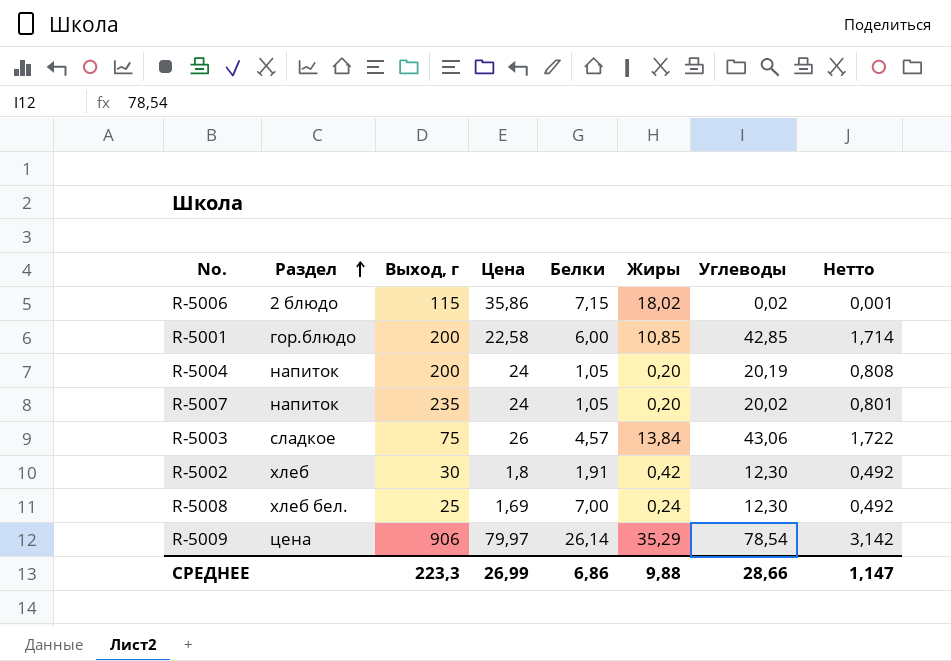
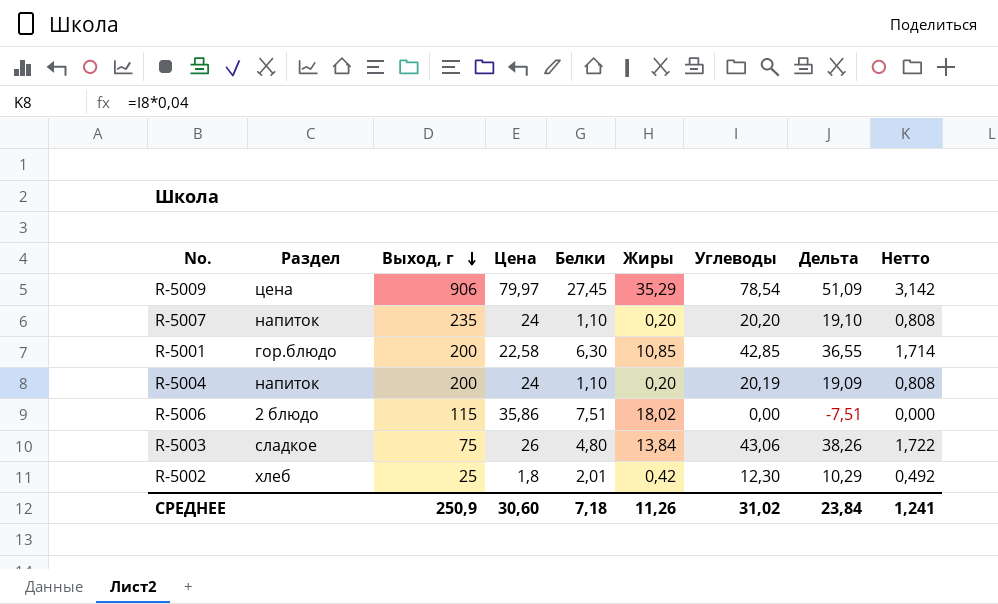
row order: Раздел ascending -> Выход, г descending
column Дельта | formula: none -> [Углеводы] - [Белки]
row R-5008: хлеб бел. | 25 | 1,69 | 7,00 | 0,24 | 12,30 | 0,492 -> none
R-5009 | Белки: 26,14 -> 27,45
R-5007 | Белки: 1,05 -> 1,10
R-5007 | Углеводы: 20,02 -> 20,20
R-5007 | Нетто: 0,801 -> 0,808
R-5001 | Белки: 6,00 -> 6,30
R-5004 | Белки: 1,05 -> 1,10
R-5006 | Белки: 7,15 -> 7,51
R-5006 | Углеводы: 0,02 -> 0,00
R-5006 | Нетто: 0,001 -> 0,000
R-5003 | Белки: 4,57 -> 4,80
R-5002 | Выход, г: 30 -> 25
R-5002 | Белки: 1,91 -> 2,01
СРЕДНЕЕ | Выход, г: 223,3 -> 250,9
СРЕДНЕЕ | Цена: 26,99 -> 30,60
СРЕДНЕЕ | Белки: 6,86 -> 7,18
СРЕДНЕЕ | Жиры: 9,88 -> 11,26
СРЕДНЕЕ | Углеводы: 28,66 -> 31,02
СРЕДНЕЕ | Нетто: 1,147 -> 1,241

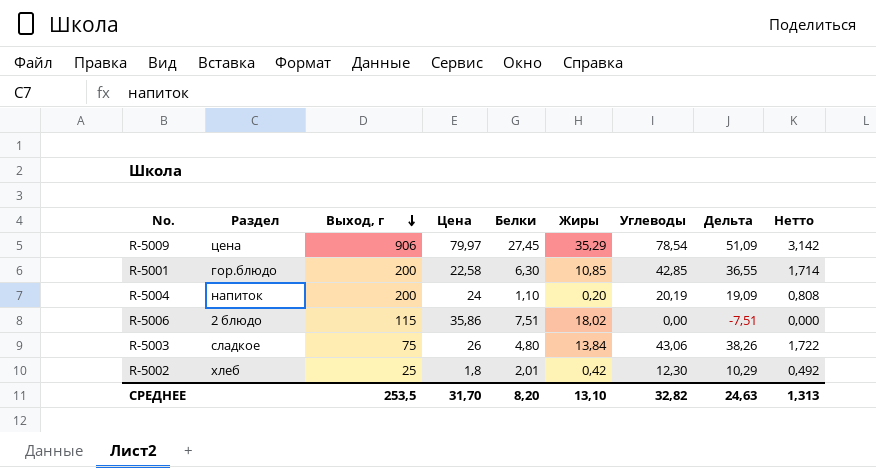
row R-5007: напиток | 235 | 24 | 1,10 | 0,20 | 20,20 | 19,10 | 0,808 -> none
СРЕДНЕЕ | Выход, г: 250,9 -> 253,5
СРЕДНЕЕ | Цена: 30,60 -> 31,70
СРЕДНЕЕ | Белки: 7,18 -> 8,20
СРЕДНЕЕ | Жиры: 11,26 -> 13,10
СРЕДНЕЕ | Углеводы: 31,02 -> 32,82
СРЕДНЕЕ | Дельта: 23,84 -> 24,63
СРЕДНЕЕ | Нетто: 1,241 -> 1,313

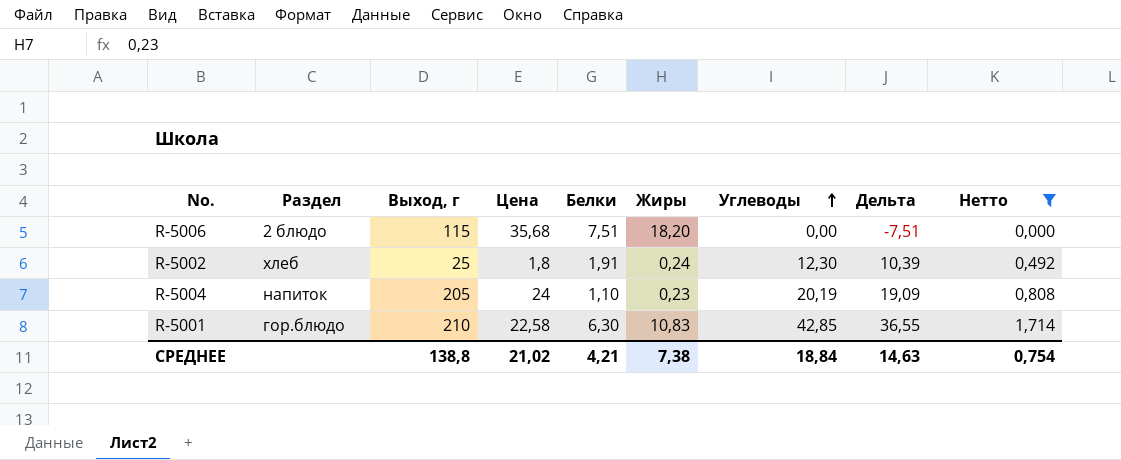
filter: none -> Нетто <= 1,714
row order: Выход, г descending -> Углеводы ascending
R-5006 | Цена: 35,86 -> 35,68
R-5006 | Жиры: 18,02 -> 18,20
R-5002 | Белки: 2,01 -> 1,91
R-5002 | Жиры: 0,42 -> 0,24
R-5002 | Дельта: 10,29 -> 10,39
R-5004 | Выход, г: 200 -> 205
R-5004 | Жиры: 0,20 -> 0,23
R-5001 | Выход, г: 200 -> 210
R-5001 | Жиры: 10,85 -> 10,83
СРЕДНЕЕ | Выход, г: 253,5 -> 138,8
СРЕДНЕЕ | Цена: 31,70 -> 21,02
СРЕДНЕЕ | Белки: 8,20 -> 4,21
СРЕДНЕЕ | Жиры: 13,10 -> 7,38
СРЕДНЕЕ | Углеводы: 32,82 -> 18,84
СРЕДНЕЕ | Дельта: 24,63 -> 14,63
СРЕДНЕЕ | Нетто: 1,313 -> 0,754

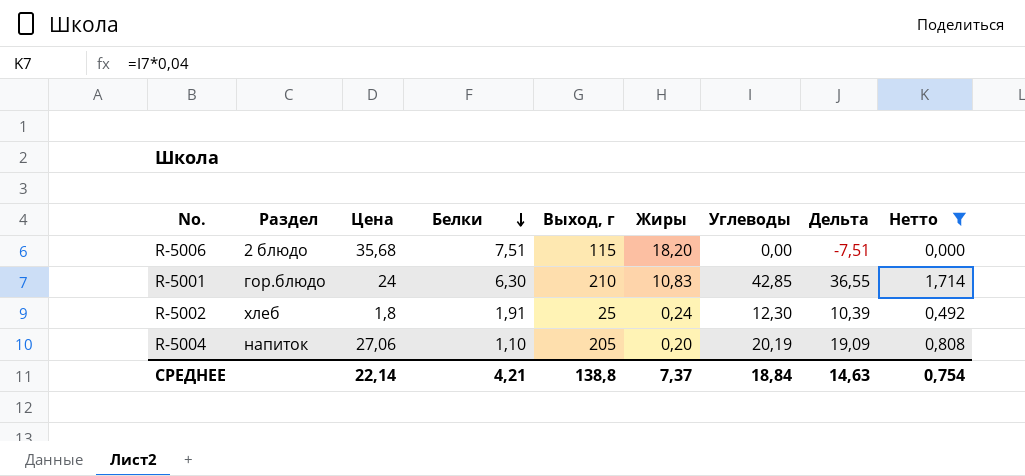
row order: Углеводы ascending -> Белки descending
column Выход, г | position: 3 -> 5
R-5001 | Цена: 22,58 -> 24
R-5004 | Цена: 24 -> 27,06
R-5004 | Жиры: 0,23 -> 0,20
СРЕДНЕЕ | Цена: 21,02 -> 22,14
СРЕДНЕЕ | Жиры: 7,38 -> 7,37

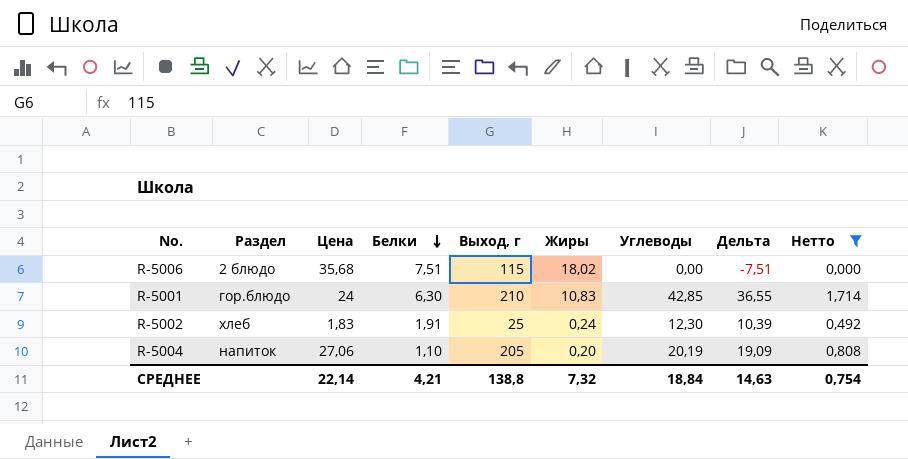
R-5006 | Жиры: 18,20 -> 18,02
R-5002 | Цена: 1,8 -> 1,83
СРЕДНЕЕ | Жиры: 7,37 -> 7,32

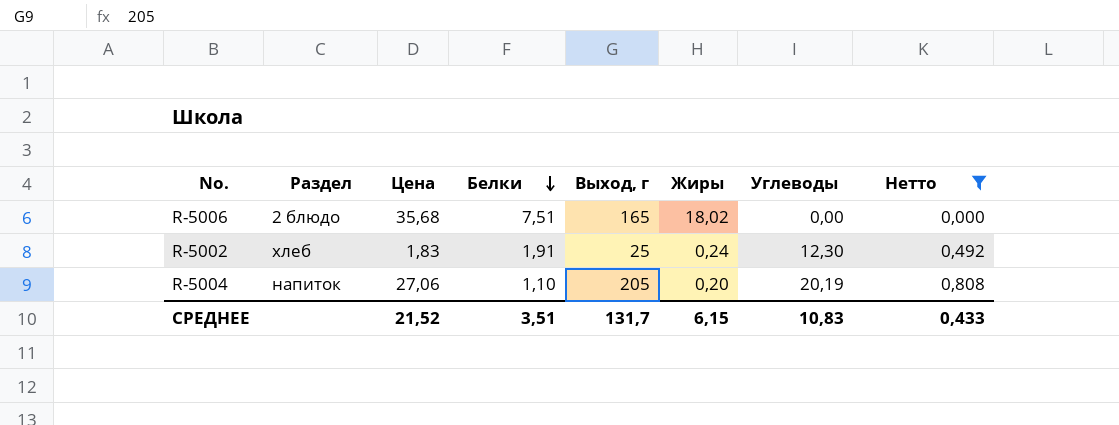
column Дельта | formula: [Углеводы] - [Белки] -> none
row R-5001: гор.блюдо | 24 | 6,30 | 210 | 10,83 | 42,85 | 36,55 | 1,714 -> none
R-5006 | Выход, г: 115 -> 165
СРЕДНЕЕ | Цена: 22,14 -> 21,52
СРЕДНЕЕ | Белки: 4,21 -> 3,51
СРЕДНЕЕ | Выход, г: 138,8 -> 131,7
СРЕДНЕЕ | Жиры: 7,32 -> 6,15
СРЕДНЕЕ | Углеводы: 18,84 -> 10,83
СРЕДНЕЕ | Нетто: 0,754 -> 0,433

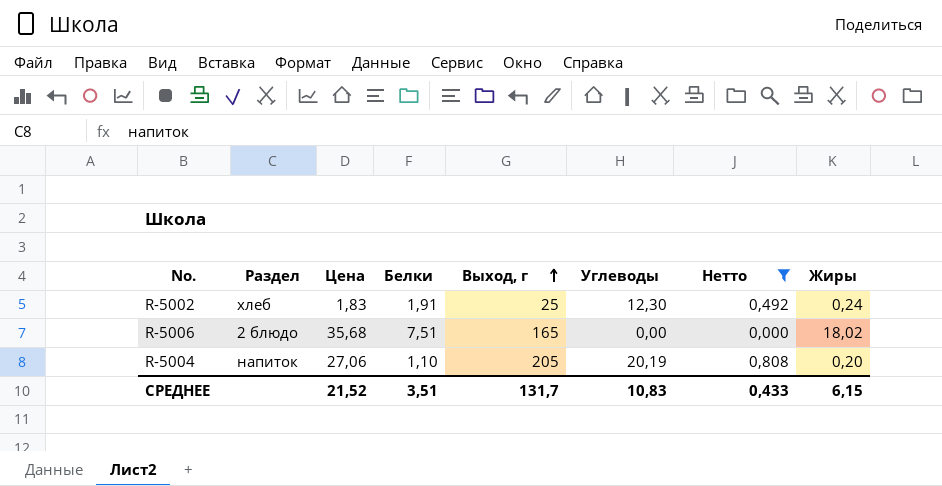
row order: Белки descending -> Выход, г ascending
column Жиры | position: 6 -> 8

